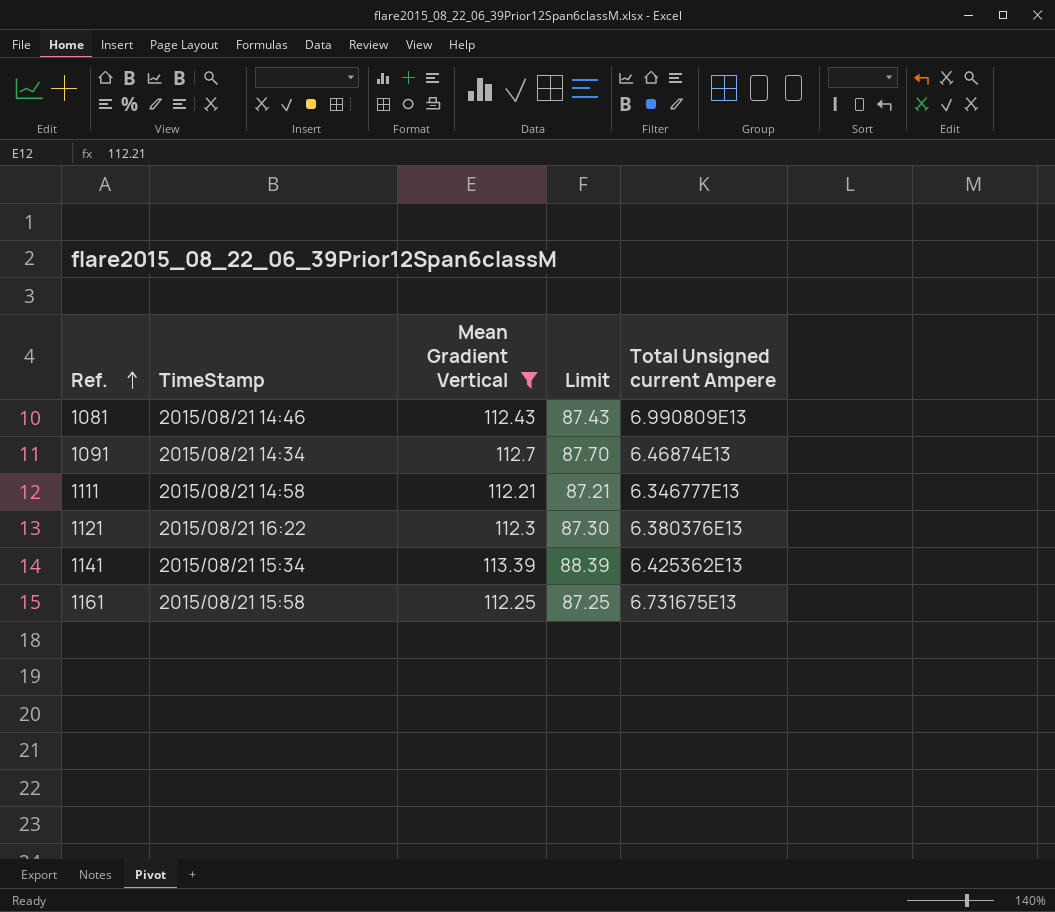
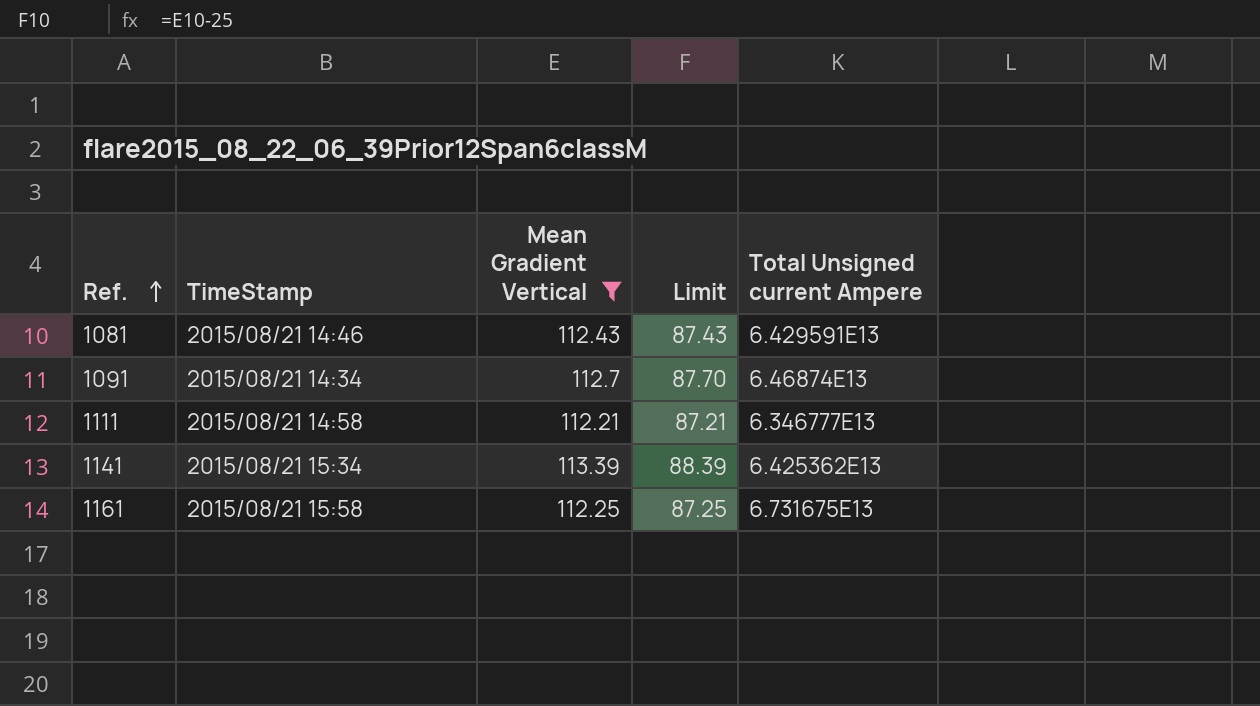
row 1121: 2015/08/21 16:22 | 112.3 | 87.30 | 6.380376E13 -> none
1081 | Total Unsigned current Ampere: 6.990809E13 -> 6.429591E13

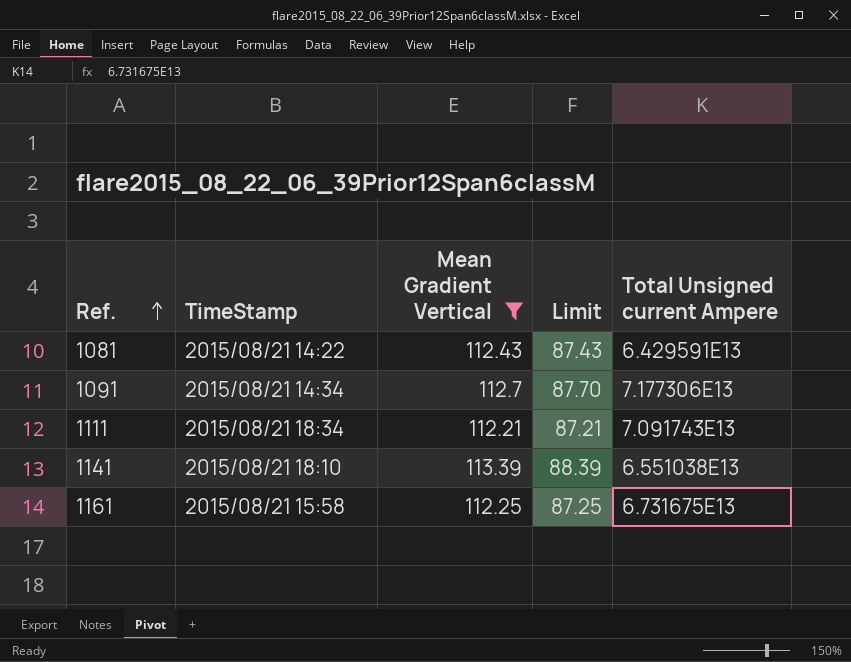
1081 | TimeStamp: 2015/08/21 14:46 -> 2015/08/21 14:22
1091 | Total Unsigned current Ampere: 6.46874E13 -> 7.177306E13
1111 | TimeStamp: 2015/08/21 14:58 -> 2015/08/21 18:34
1111 | Total Unsigned current Ampere: 6.346777E13 -> 7.091743E13
1141 | TimeStamp: 2015/08/21 15:34 -> 2015/08/21 18:10
1141 | Total Unsigned current Ampere: 6.425362E13 -> 6.551038E13

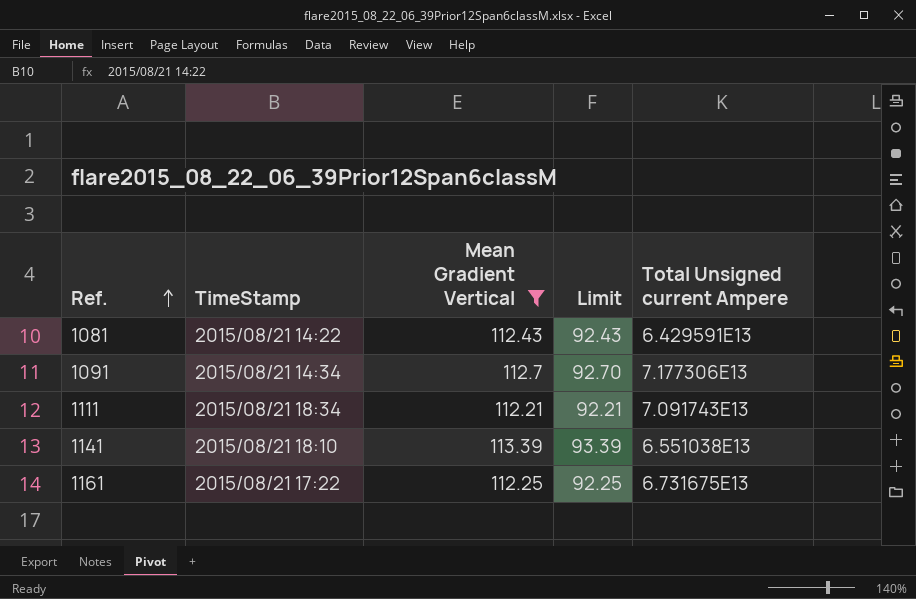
column Limit | formula: [Mean Gradient Vertical] - 25 -> [Mean Gradient Vertical] - 20
1161 | TimeStamp: 2015/08/21 15:58 -> 2015/08/21 17:22

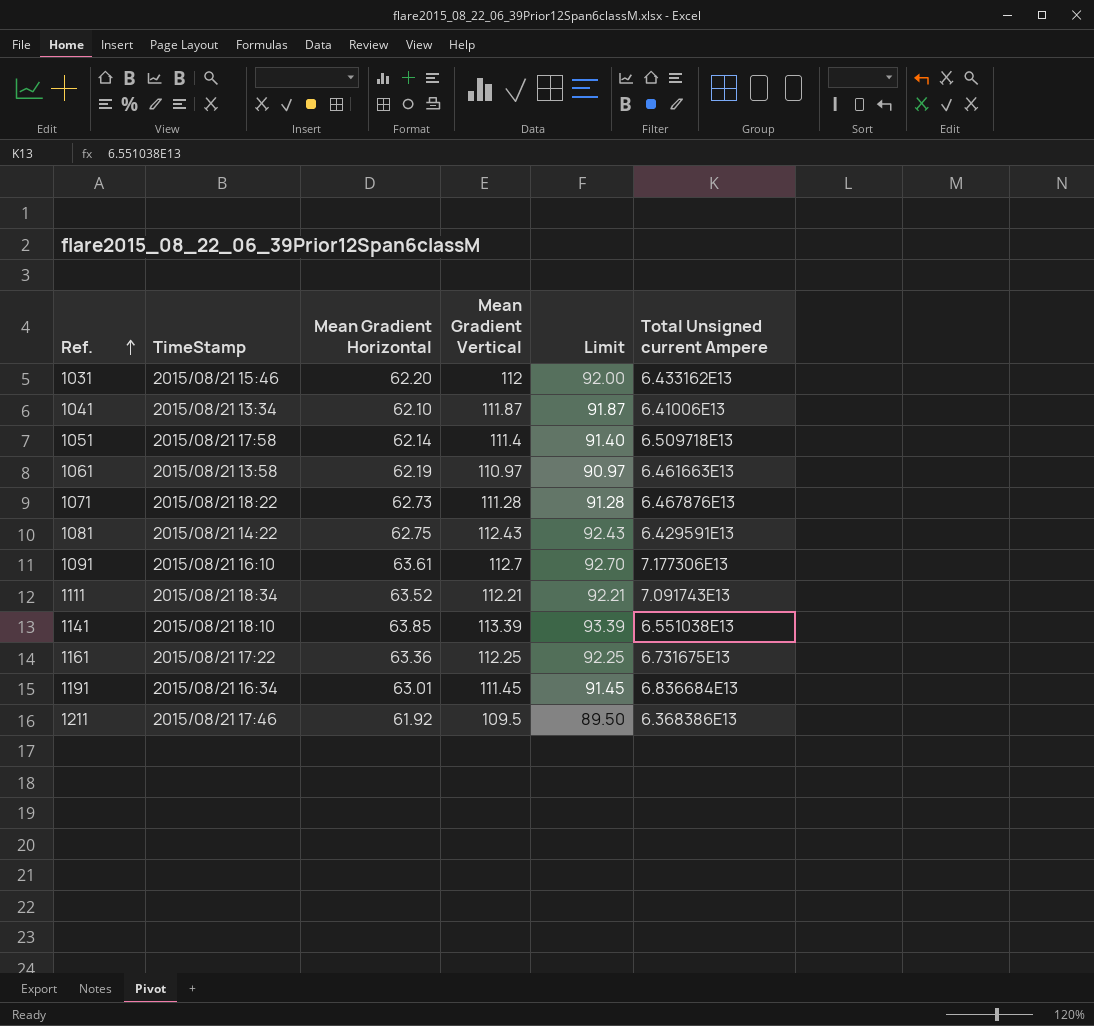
filter: Mean Gradient Vertical >= 112.21 -> none
column Mean Gradient Horizontal | position: none -> 3
1091 | TimeStamp: 2015/08/21 14:34 -> 2015/08/21 16:10

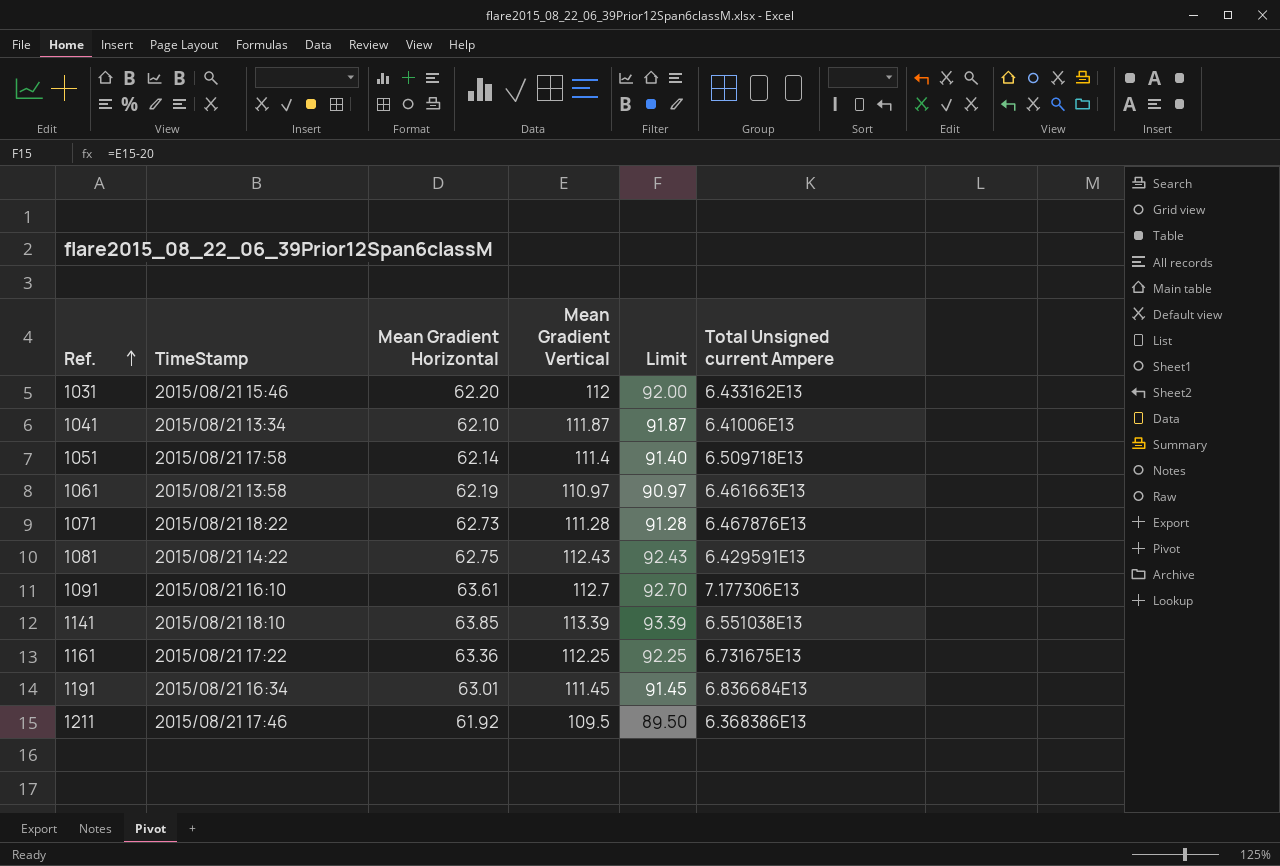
row 1111: 2015/08/21 18:34 | 63.52 | 112.21 | 92.21 | 7.091743E13 -> none

